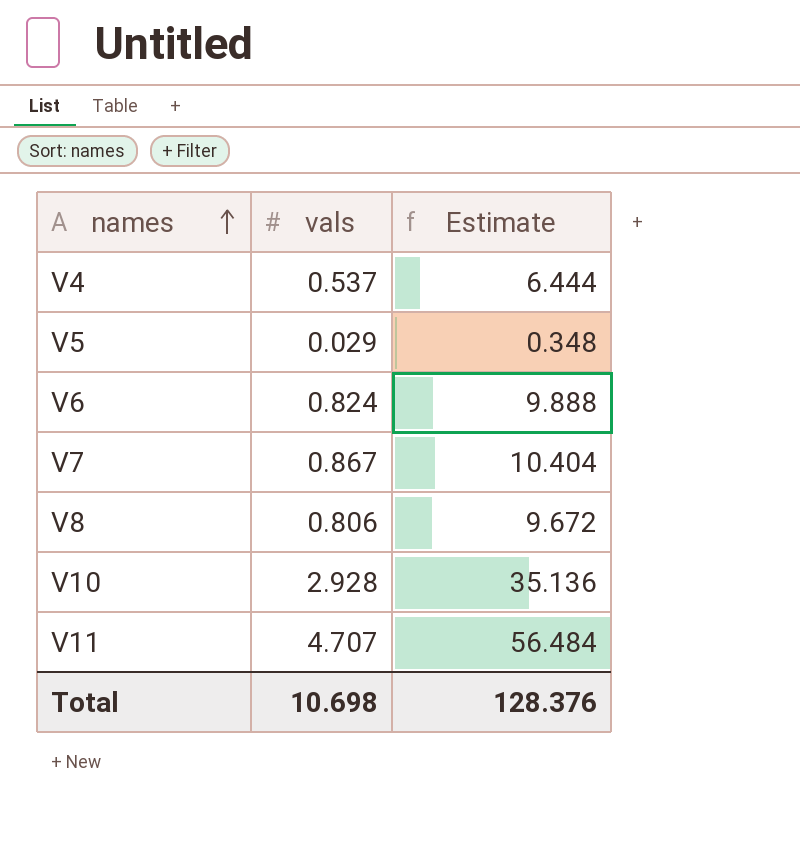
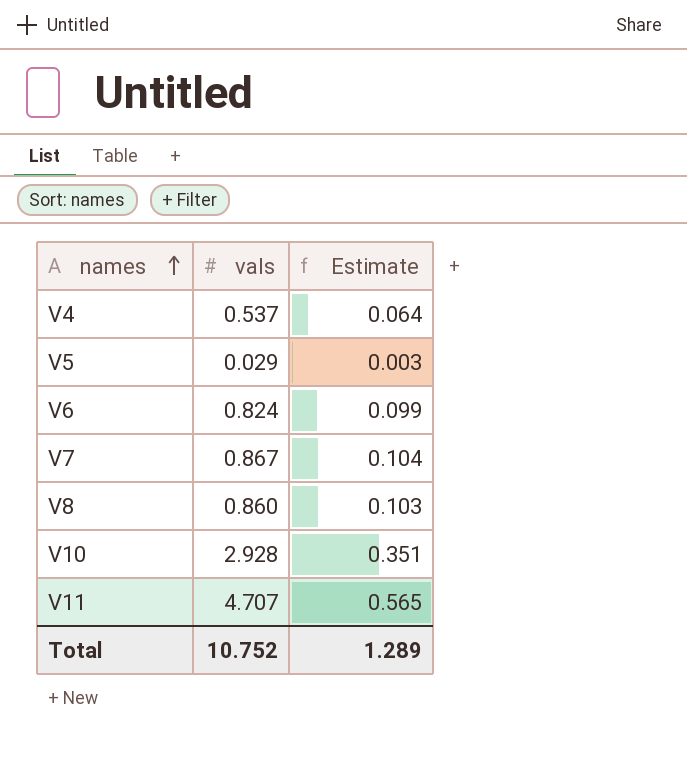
column Estimate | formula: [vals] * 12 -> [vals] * 0.12
V8 | vals: 0.806 -> 0.860
Total | vals: 10.698 -> 10.752
Total | Estimate: 128.376 -> 1.289

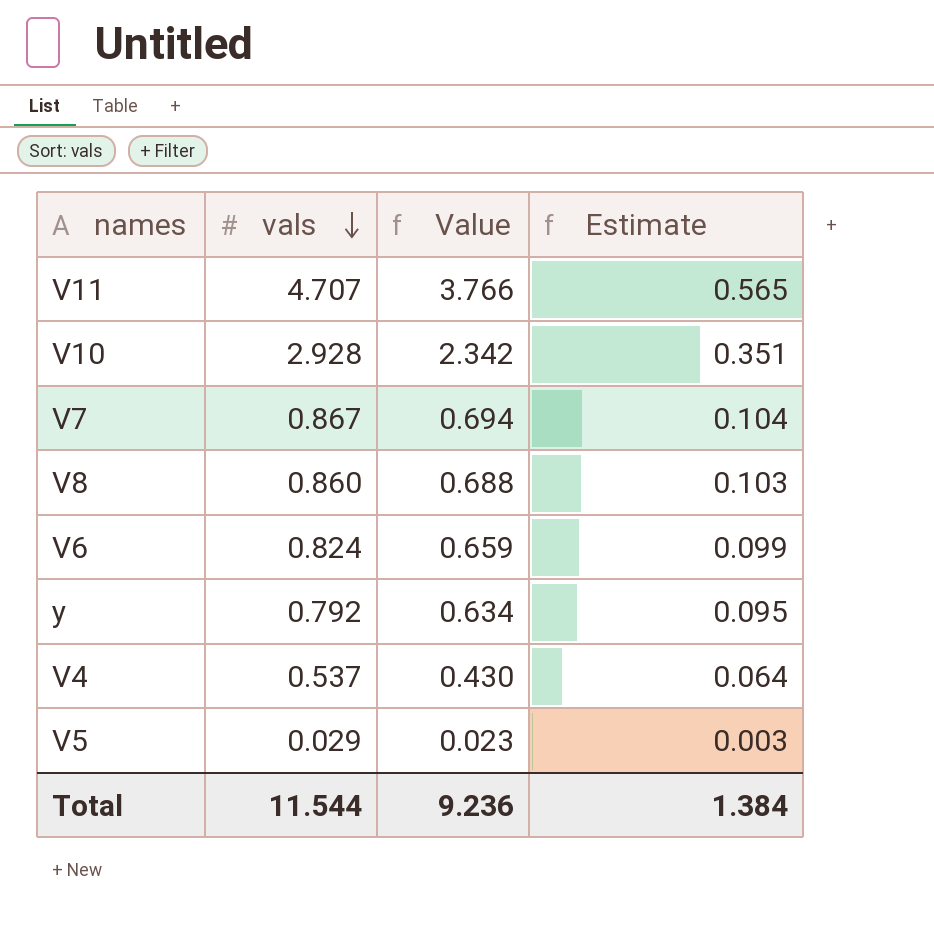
row order: names ascending -> vals descending
column Value | formula: none -> [vals] * 0.8
row y: none -> 0.792 | 0.634 | 0.095
Total | vals: 10.752 -> 11.544
Total | Estimate: 1.289 -> 1.384

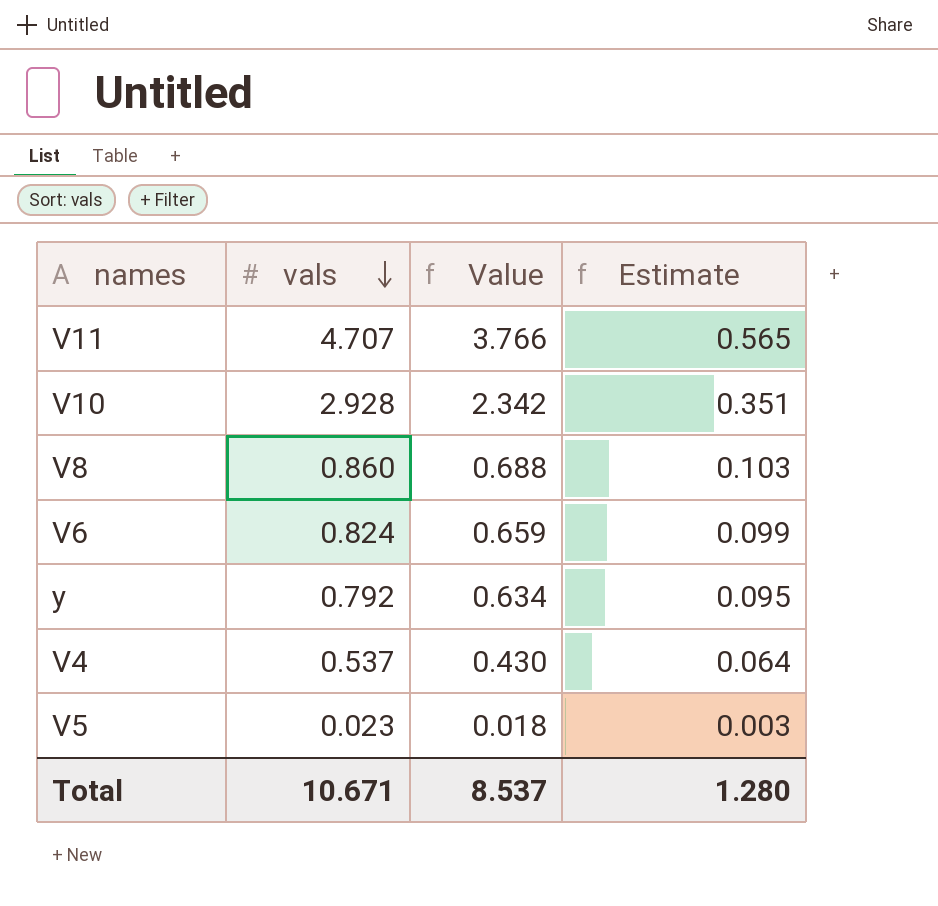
row V7: 0.867 | 0.694 | 0.104 -> none
V5 | vals: 0.029 -> 0.023
V5 | Value: 0.023 -> 0.018
Total | vals: 11.544 -> 10.671
Total | Value: 9.236 -> 8.537
Total | Estimate: 1.384 -> 1.280

